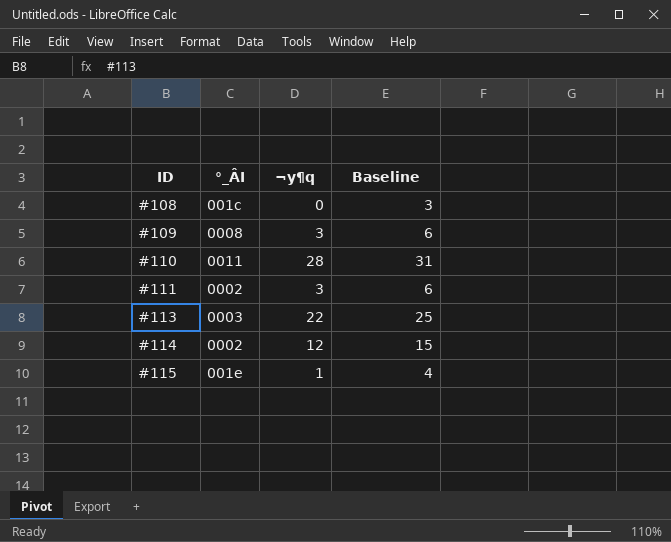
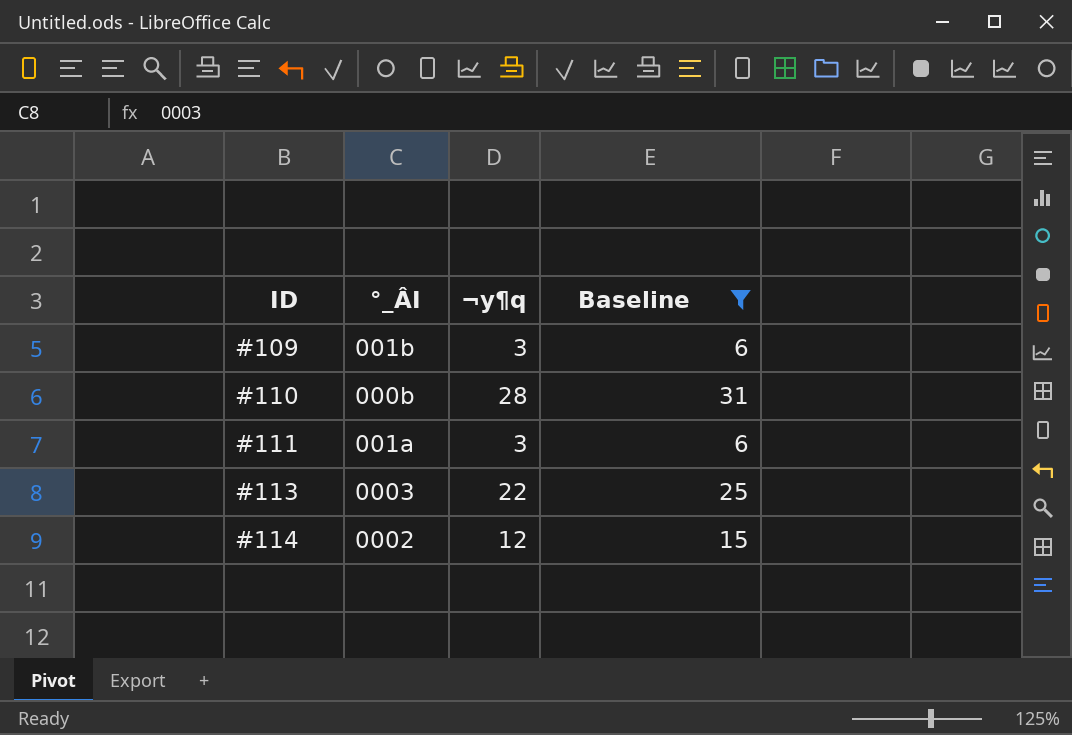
filter: none -> Baseline >= 6
#109 | °_ÂI: 0008 -> 001b
#110 | °_ÂI: 0011 -> 000b
#111 | °_ÂI: 0002 -> 001a

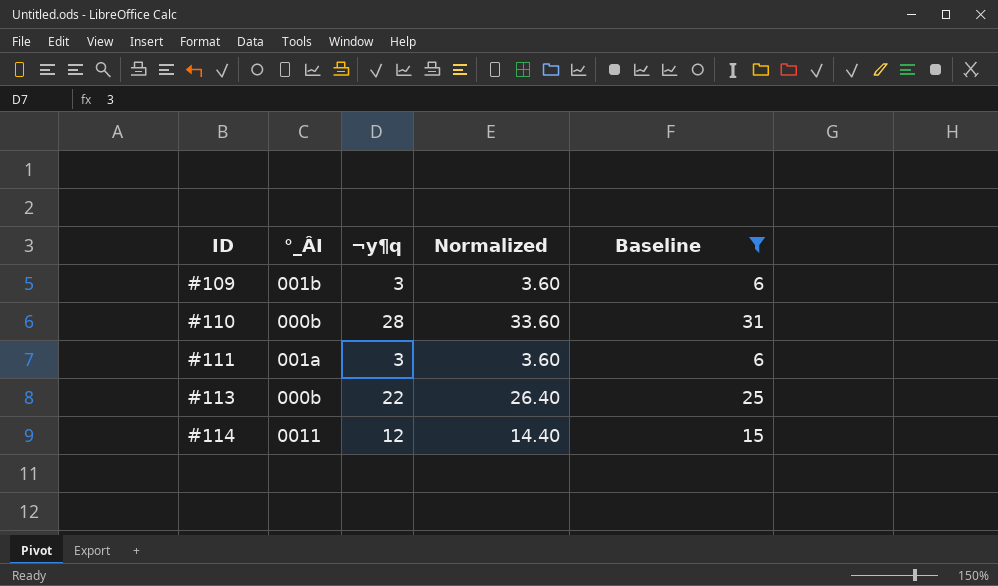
column Normalized | formula: none -> [¬y¶q] * 1.2
#113 | °_ÂI: 0003 -> 000b
#114 | °_ÂI: 0002 -> 0011

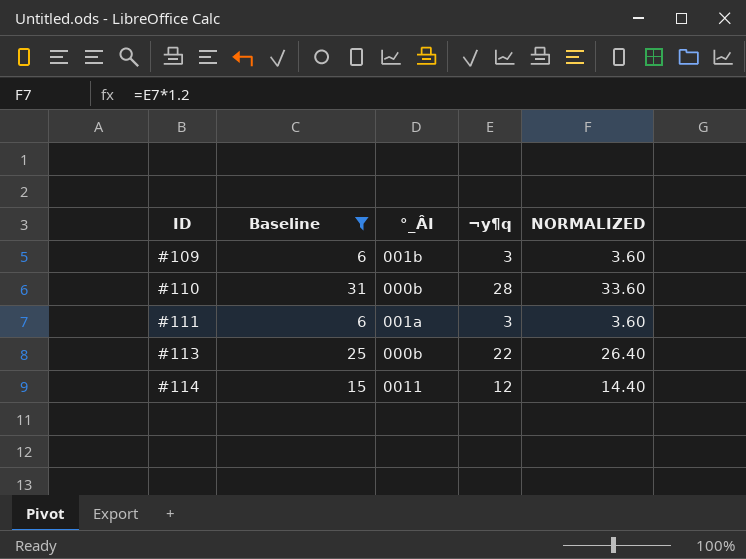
column Baseline | position: 5 -> 2
column name: Normalized -> NORMALIZED

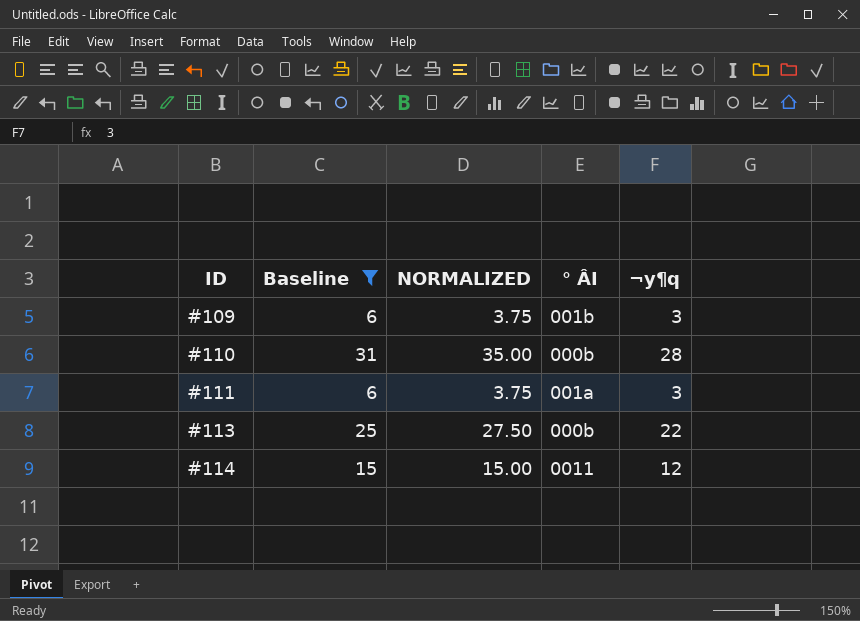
column NORMALIZED | formula: [¬y¶q] * 1.2 -> [¬y¶q] * 1.25
column NORMALIZED | position: 5 -> 3
column name: °_ÂI -> ° ÂI

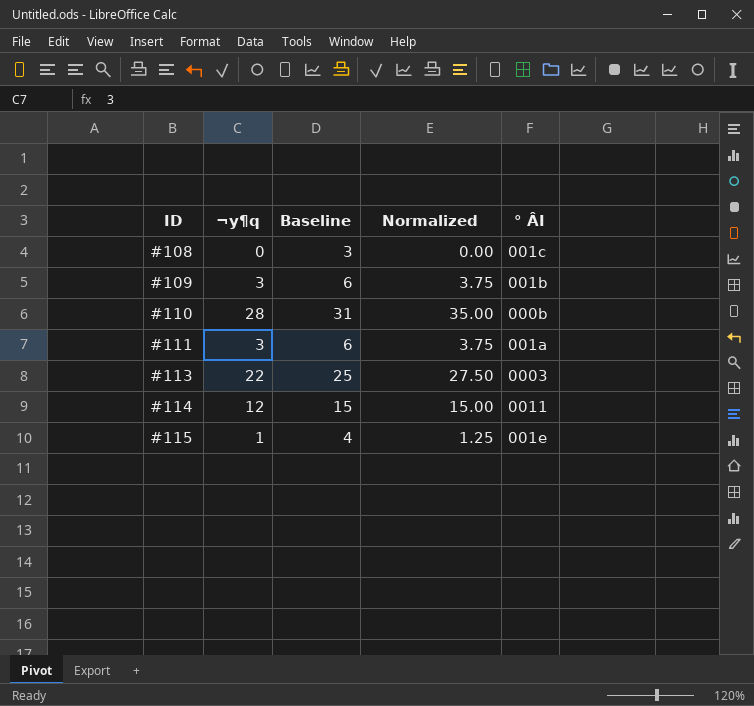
filter: Baseline >= 6 -> none
column ¬y¶q | position: 5 -> 2
column name: NORMALIZED -> Normalized
#113 | ° ÂI: 000b -> 0003

